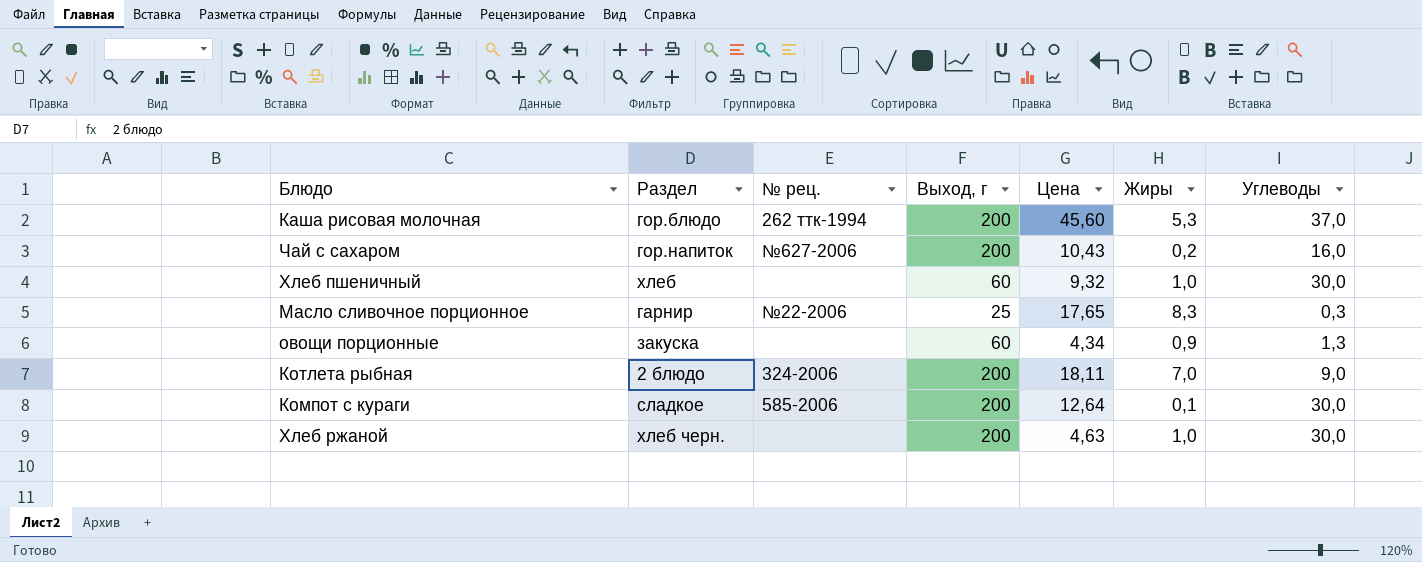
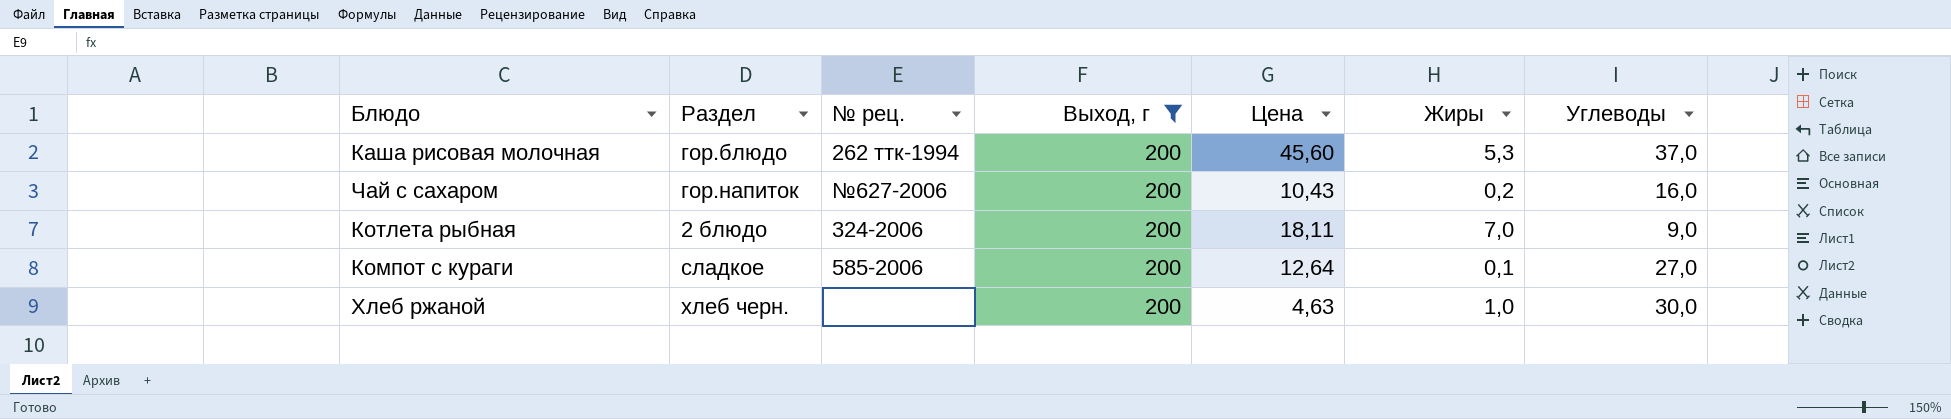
filter: none -> Выход, г = 200
Компот с кураги | Углеводы: 30,0 -> 27,0

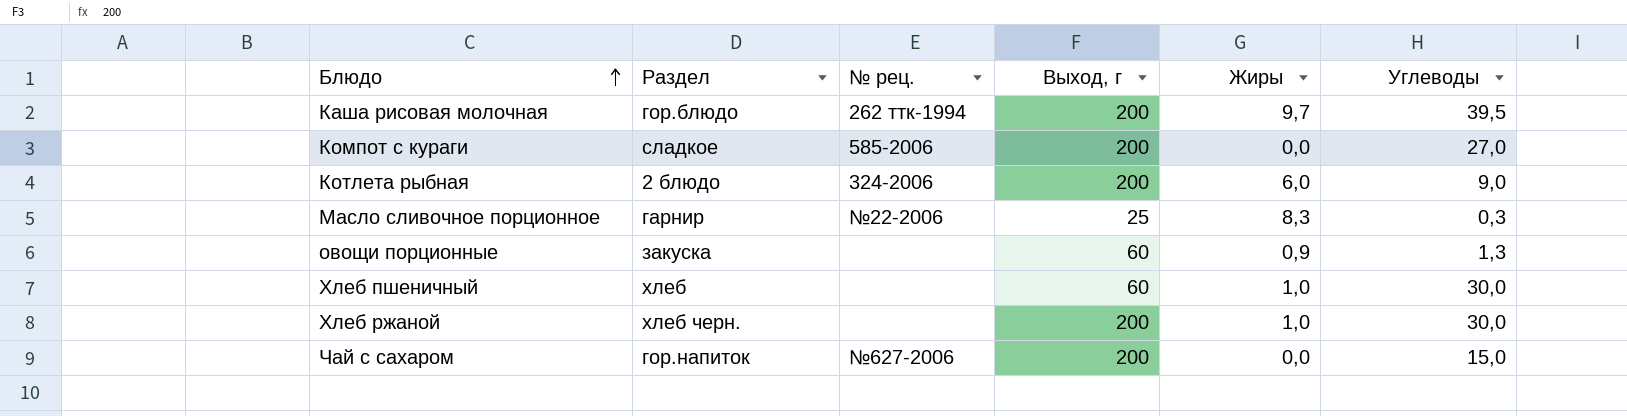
filter: Выход, г = 200 -> none
row order: none -> Блюдо ascending
column Цена | position: 5 -> none
Каша рисовая молочная | Жиры: 5,3 -> 9,7
Каша рисовая молочная | Углеводы: 37,0 -> 39,5
Компот с кураги | Жиры: 0,1 -> 0,0
Котлета рыбная | Жиры: 7,0 -> 6,0
Чай с сахаром | Жиры: 0,2 -> 0,0
Чай с сахаром | Углеводы: 16,0 -> 15,0

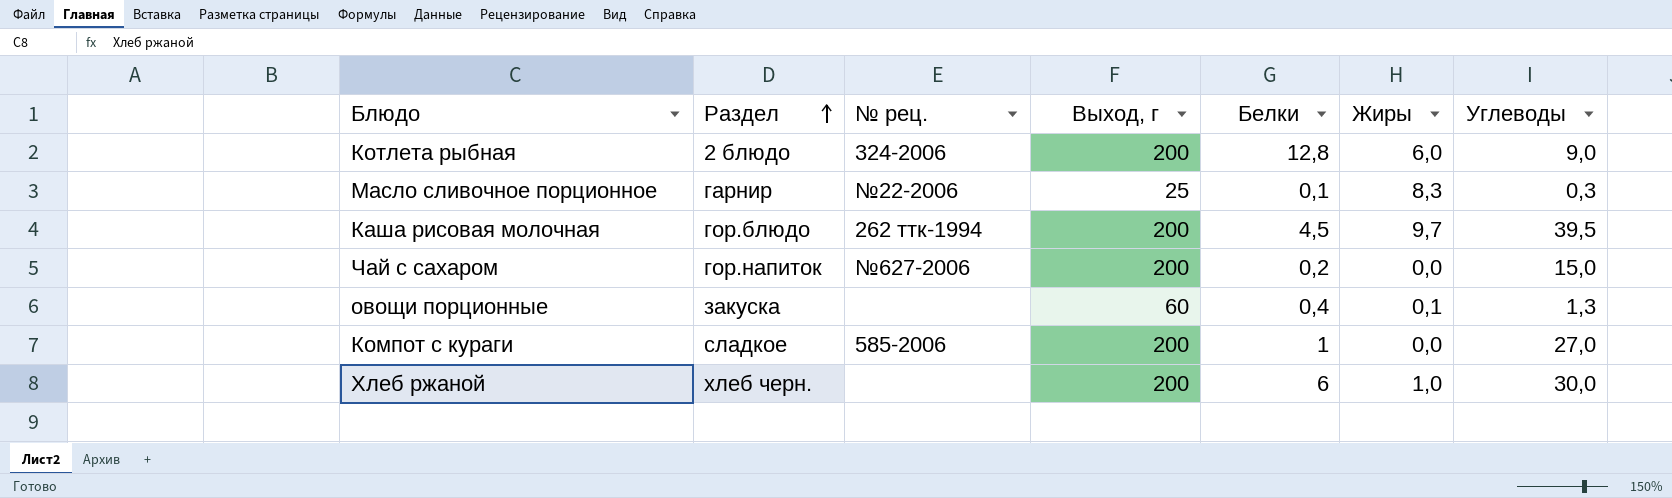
row order: Блюдо ascending -> Раздел ascending
column Белки | position: none -> 5
row Хлеб пшеничный: хлеб | none | 60 | 1,0 | 30,0 -> none
овощи порционные | Жиры: 0,9 -> 0,1

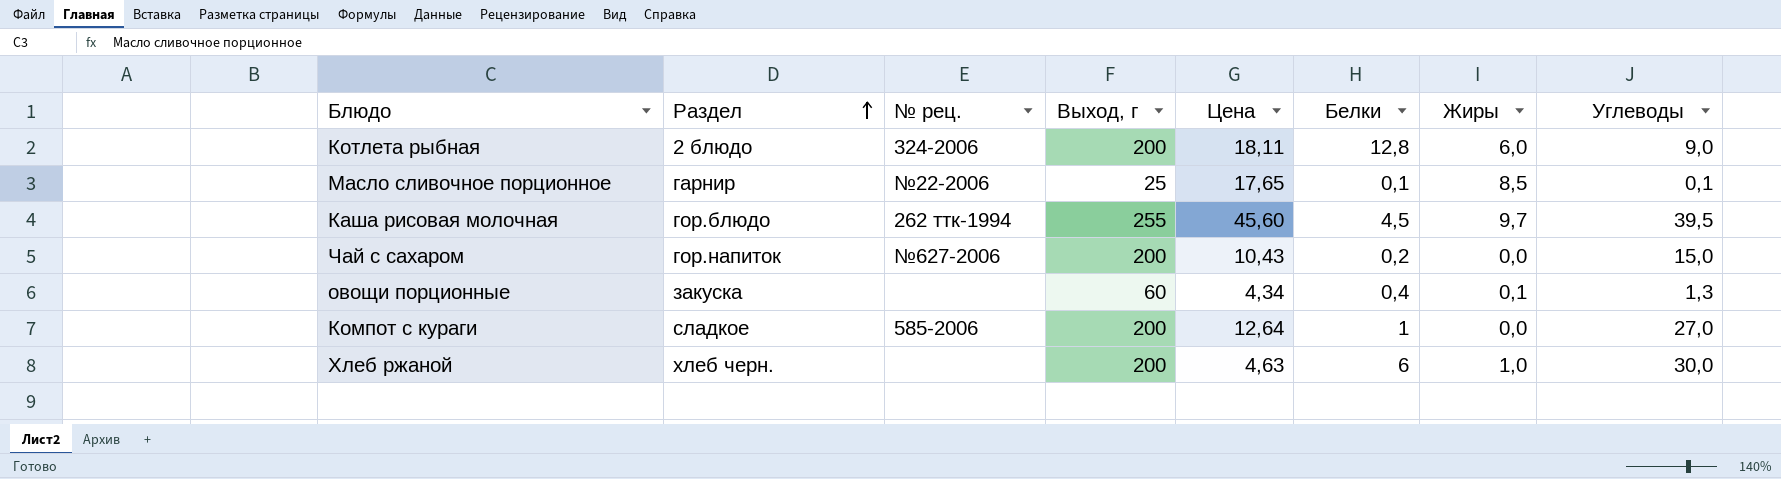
column Цена | position: none -> 5
Масло сливочное порционное | Жиры: 8,3 -> 8,5
Масло сливочное порционное | Углеводы: 0,3 -> 0,1
Каша рисовая молочная | Выход, г: 200 -> 255

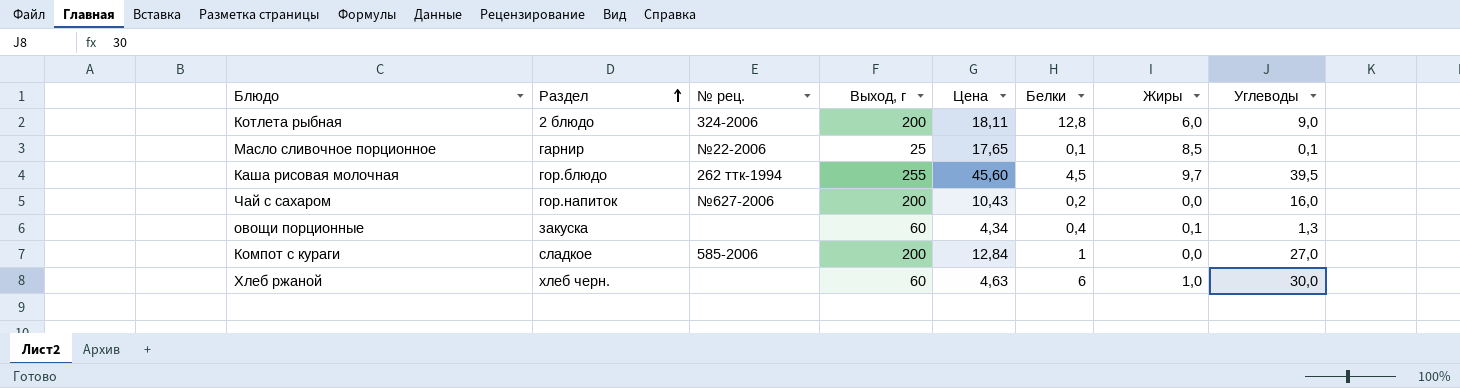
Чай с сахаром | Углеводы: 15,0 -> 16,0
Компот с кураги | Цена: 12,64 -> 12,84
Хлеб ржаной | Выход, г: 200 -> 60

